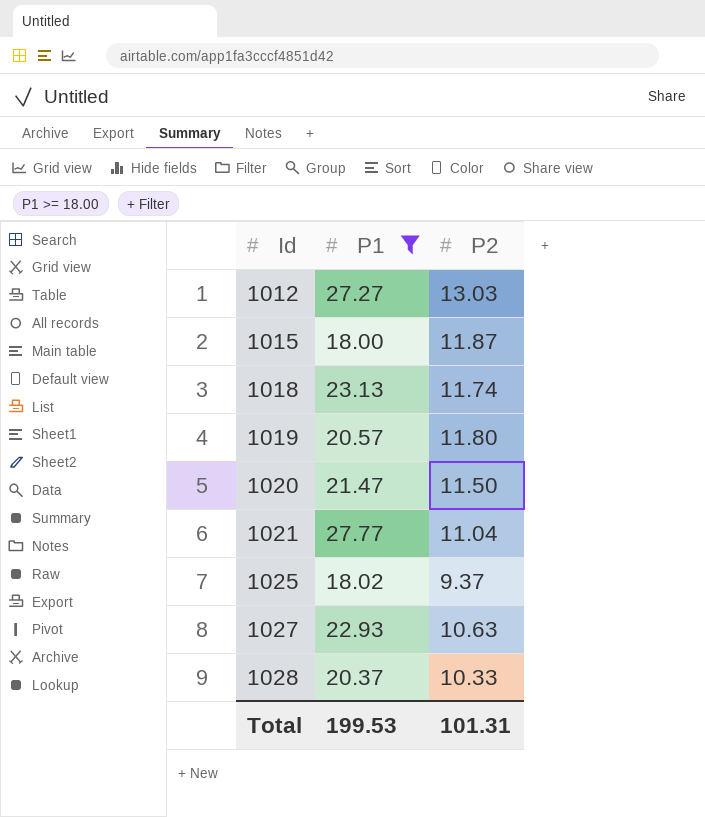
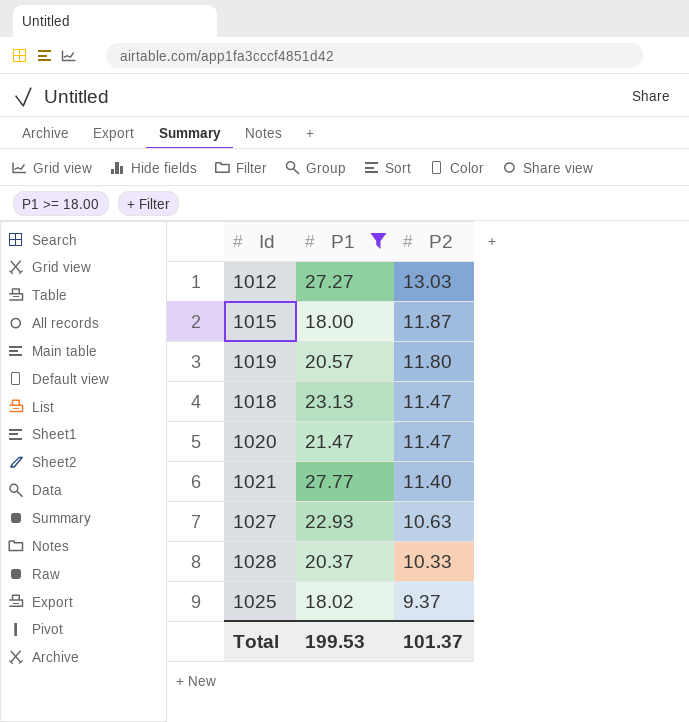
row order: Id ascending -> P2 descending
1018 | P2: 11.74 -> 11.47
1020 | P2: 11.50 -> 11.47
1021 | P2: 11.04 -> 11.40
Total | P2: 101.31 -> 101.37

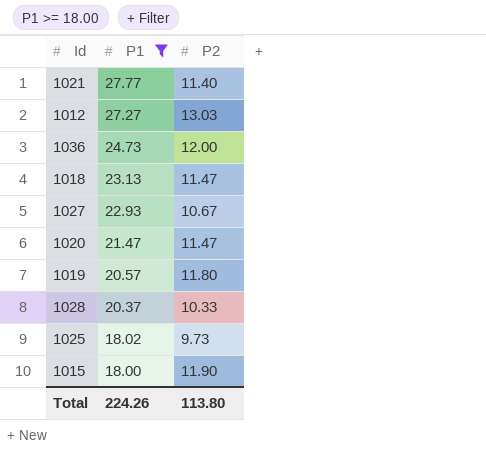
row order: P2 descending -> P1 descending
row 1036: none -> 24.73 | 12.00
1027 | P2: 10.63 -> 10.67
1025 | P2: 9.37 -> 9.73
1015 | P2: 11.87 -> 11.90
Total | P1: 199.53 -> 224.26
Total | P2: 101.37 -> 113.80

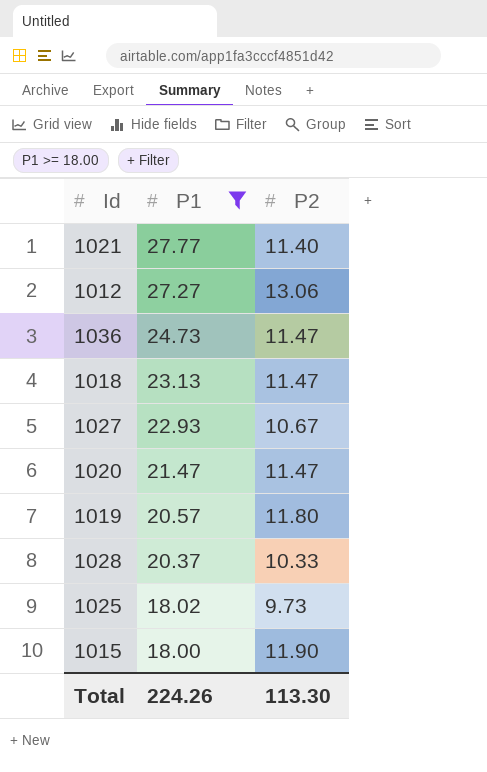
1012 | P2: 13.03 -> 13.06
1036 | P2: 12.00 -> 11.47
Total | P2: 113.80 -> 113.30

